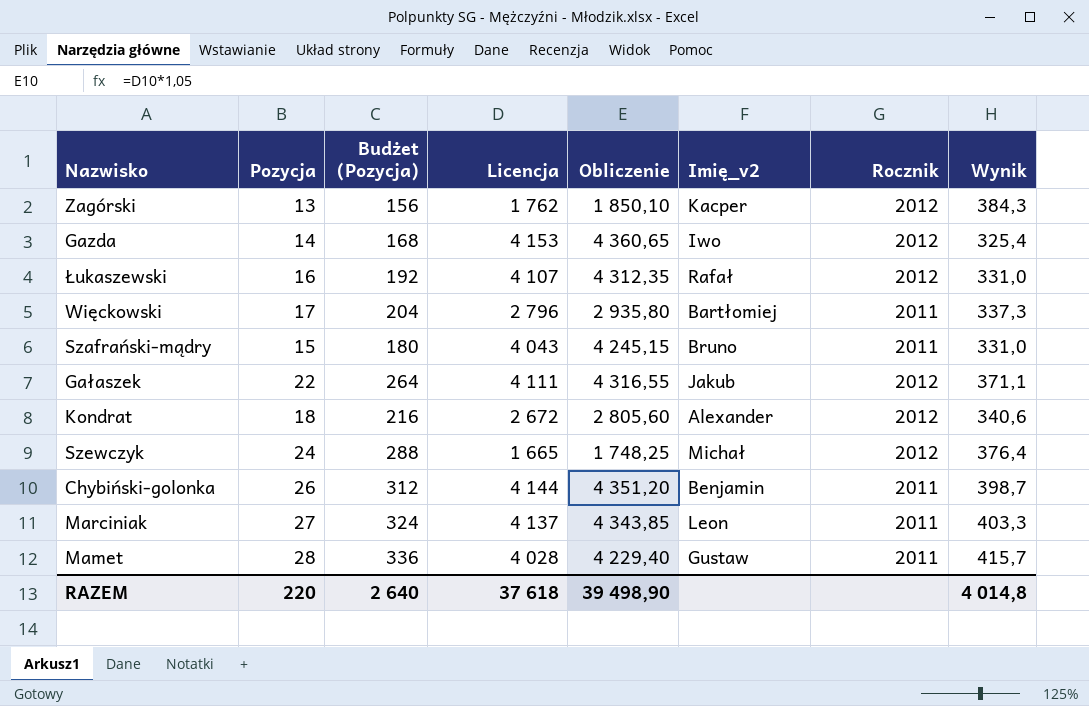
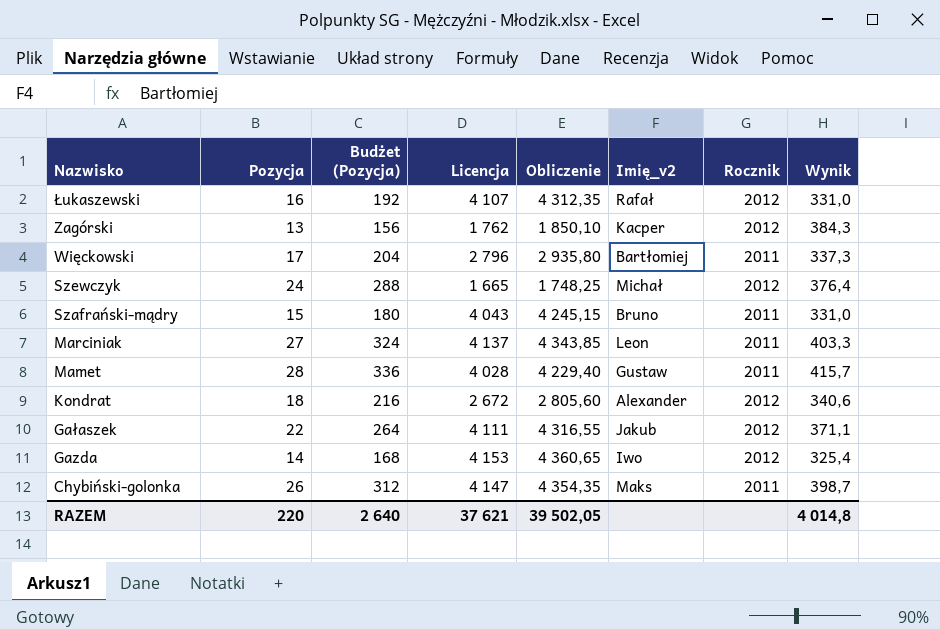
row order: none -> Nazwisko descending
Chybiński-golonka | Licencja: 4 144 -> 4 147
Chybiński-golonka | Obliczenie: 4 351,20 -> 4 354,35
Chybiński-golonka | Imię_v2: Benjamin -> Maks
RAZEM | Licencja: 37 618 -> 37 621
RAZEM | Obliczenie: 39 498,90 -> 39 502,05

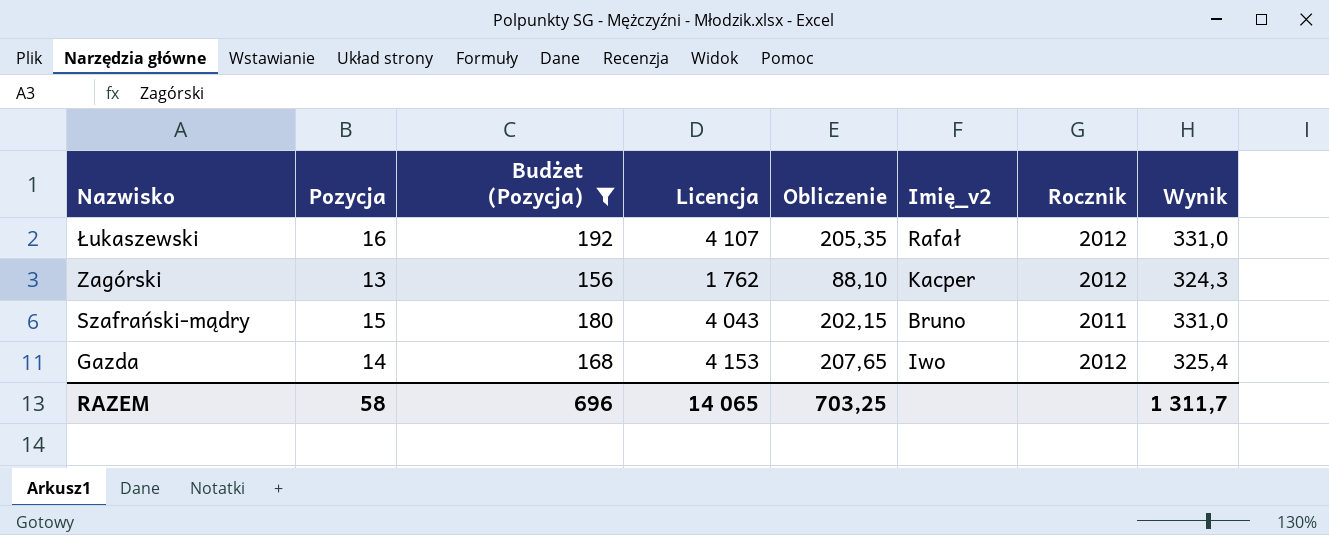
filter: none -> Budżet (Pozycja) <= 192
column Obliczenie | formula: [Licencja] * 1,05 -> [Licencja] * 0,05
Zagórski | Wynik: 384,3 -> 324,3
RAZEM | Pozycja: 220 -> 58
RAZEM | Budżet (Pozycja): 2 640 -> 696
RAZEM | Licencja: 37 621 -> 14 065
RAZEM | Obliczenie: 39 502,05 -> 703,25
RAZEM | Wynik: 4 014,8 -> 1 311,7

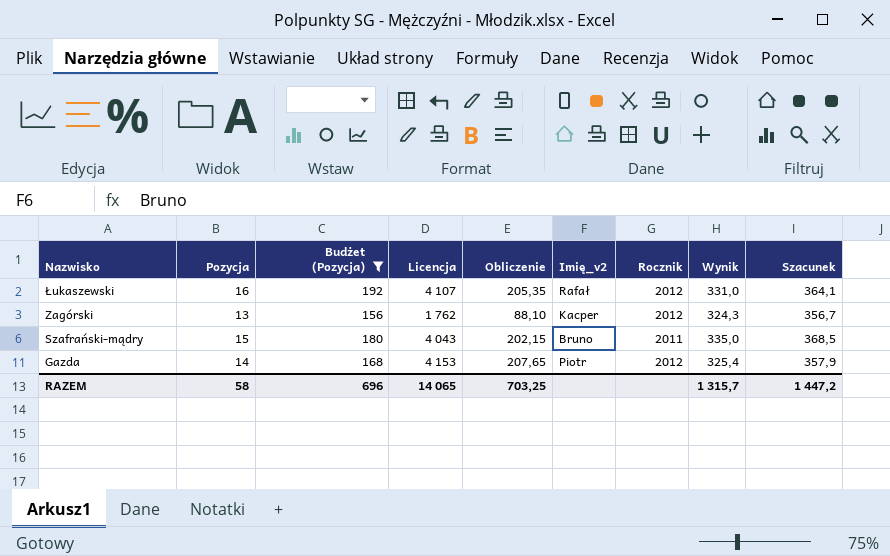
column Szacunek | formula: none -> [Wynik] * 1,1
Szafrański-mądry | Wynik: 331,0 -> 335,0
Gazda | Imię_v2: Iwo -> Piotr
RAZEM | Wynik: 1 311,7 -> 1 315,7

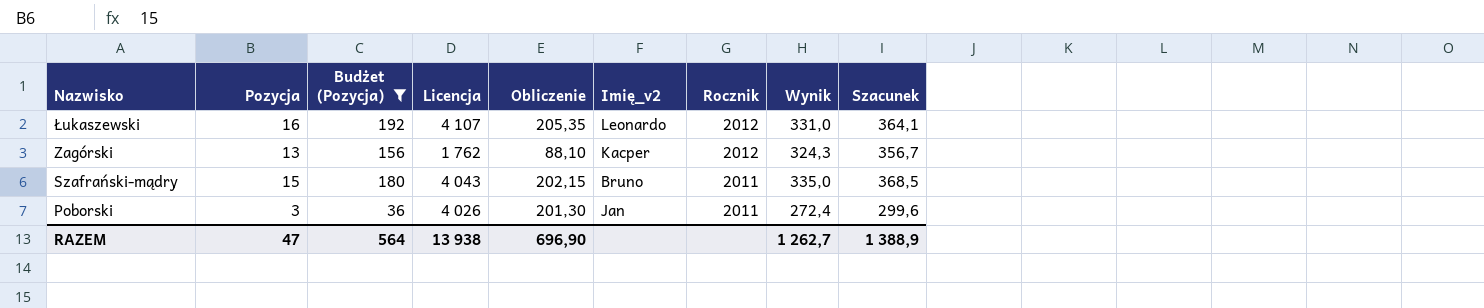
row Gazda: 14 | 168 | 4 153 | 207,65 | Piotr | 2012 | 325,4 | 357,9 -> none
Łukaszewski | Imię_v2: Rafał -> Leonardo
row Poborski: none -> 3 | 36 | 4 026 | 201,30 | Jan | 2011 | 272,4 | 299,6
RAZEM | Pozycja: 58 -> 47
RAZEM | Budżet (Pozycja): 696 -> 564
RAZEM | Licencja: 14 065 -> 13 938
RAZEM | Obliczenie: 703,25 -> 696,90
RAZEM | Wynik: 1 315,7 -> 1 262,7
RAZEM | Szacunek: 1 447,2 -> 1 388,9

